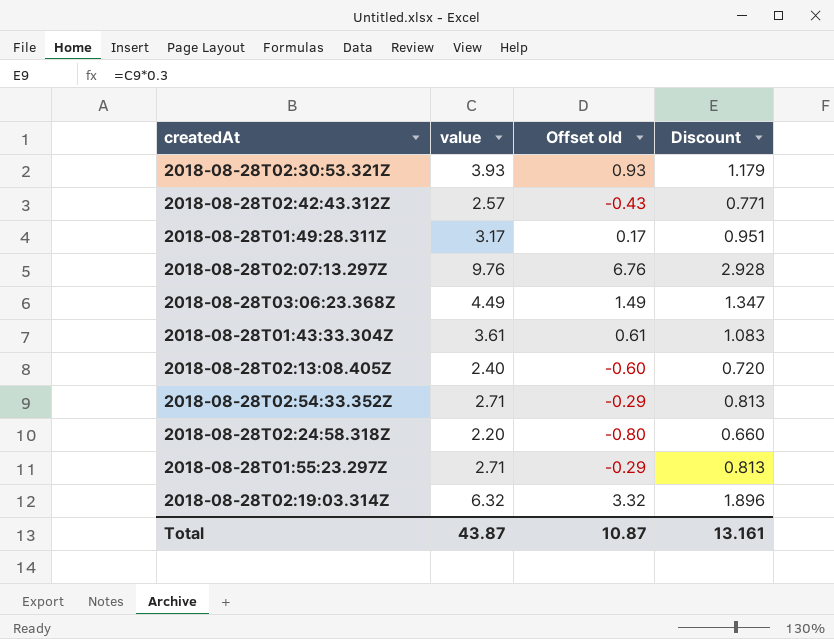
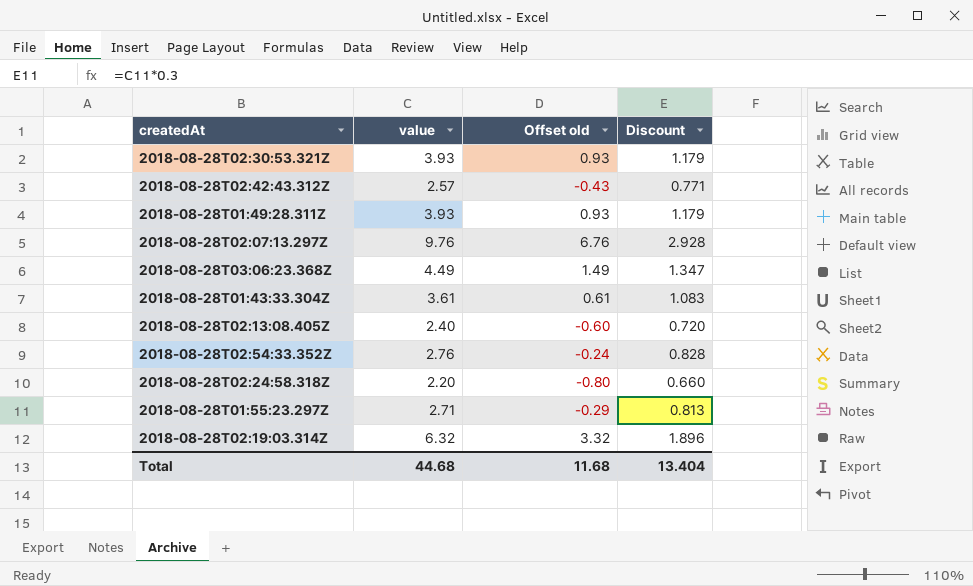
2018-08-28T01:49:28.311Z | value: 3.17 -> 3.93
2018-08-28T01:49:28.311Z | Offset old: 0.17 -> 0.93
2018-08-28T01:49:28.311Z | Discount: 0.951 -> 1.179
2018-08-28T02:54:33.352Z | value: 2.71 -> 2.76
2018-08-28T02:54:33.352Z | Offset old: -0.29 -> -0.24
2018-08-28T02:54:33.352Z | Discount: 0.813 -> 0.828
Total | value: 43.87 -> 44.68
Total | Offset old: 10.87 -> 11.68
Total | Discount: 13.161 -> 13.404

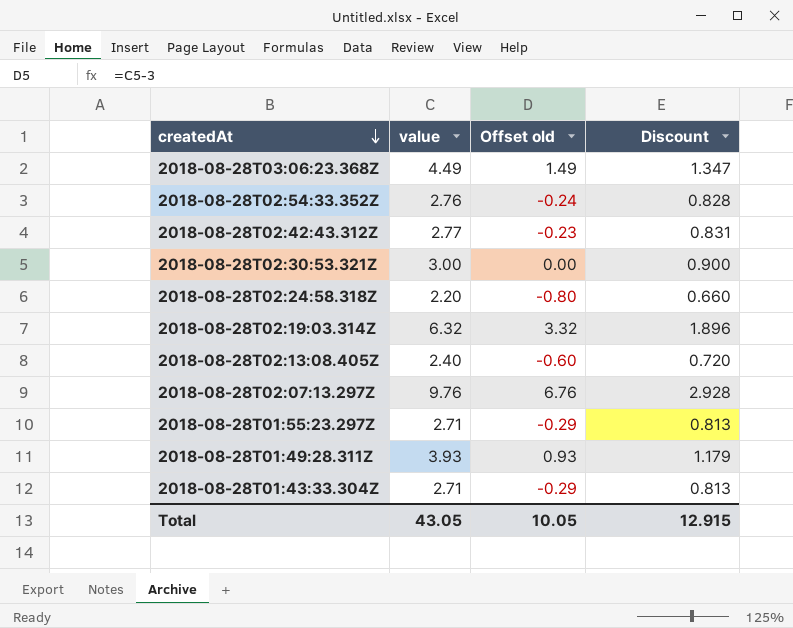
row order: none -> createdAt descending
2018-08-28T02:42:43.312Z | value: 2.57 -> 2.77
2018-08-28T02:42:43.312Z | Offset old: -0.43 -> -0.23
2018-08-28T02:42:43.312Z | Discount: 0.771 -> 0.831
2018-08-28T02:30:53.321Z | value: 3.93 -> 3.00
2018-08-28T02:30:53.321Z | Offset old: 0.93 -> 0.00
2018-08-28T02:30:53.321Z | Discount: 1.179 -> 0.900
2018-08-28T01:43:33.304Z | value: 3.61 -> 2.71
2018-08-28T01:43:33.304Z | Offset old: 0.61 -> -0.29
2018-08-28T01:43:33.304Z | Discount: 1.083 -> 0.813
Total | value: 44.68 -> 43.05
Total | Offset old: 11.68 -> 10.05
Total | Discount: 13.404 -> 12.915

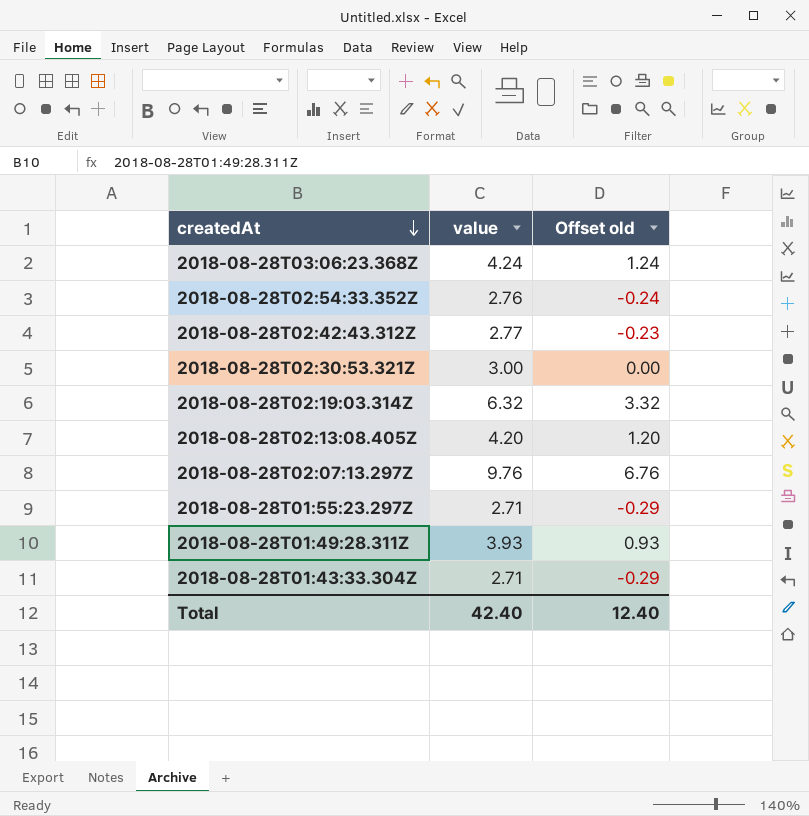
column Discount | formula: [value] * 0.3 -> none
row 2018-08-28T02:24:58.318Z: 2.20 | -0.80 | 0.660 -> none
2018-08-28T03:06:23.368Z | value: 4.49 -> 4.24
2018-08-28T03:06:23.368Z | Offset old: 1.49 -> 1.24
2018-08-28T02:13:08.405Z | value: 2.40 -> 4.20
2018-08-28T02:13:08.405Z | Offset old: -0.60 -> 1.20
Total | value: 43.05 -> 42.40
Total | Offset old: 10.05 -> 12.40

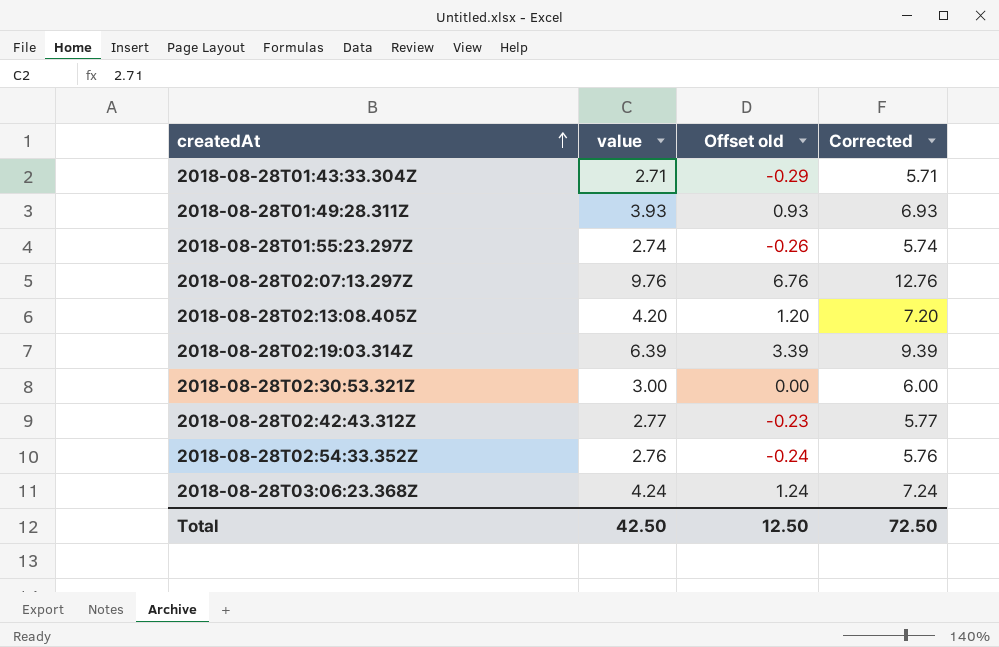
row order: createdAt descending -> createdAt ascending
column Corrected | formula: none -> [value] + 3
2018-08-28T01:55:23.297Z | value: 2.71 -> 2.74
2018-08-28T01:55:23.297Z | Offset old: -0.29 -> -0.26
2018-08-28T02:19:03.314Z | value: 6.32 -> 6.39
2018-08-28T02:19:03.314Z | Offset old: 3.32 -> 3.39
Total | value: 42.40 -> 42.50
Total | Offset old: 12.40 -> 12.50

